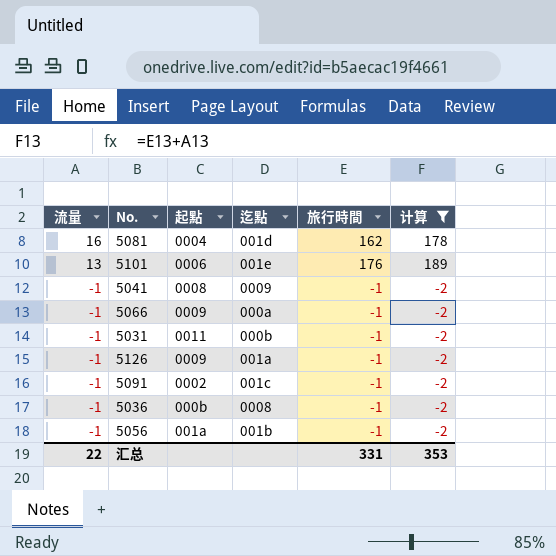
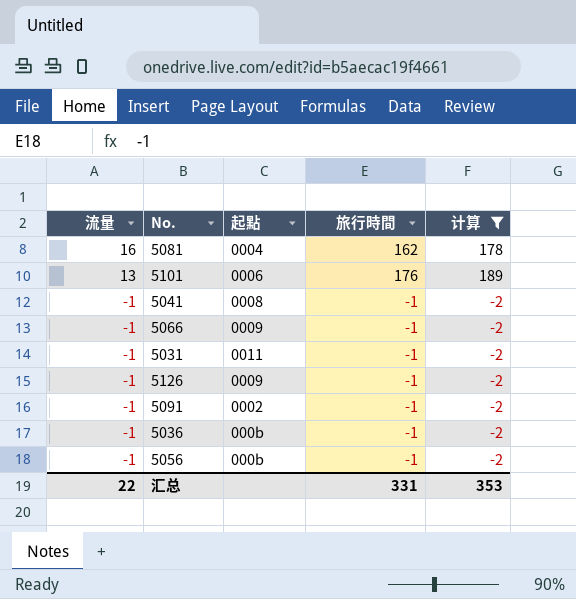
column 迄點 | position: 4 -> none
5056 | 起點: 001a -> 000b

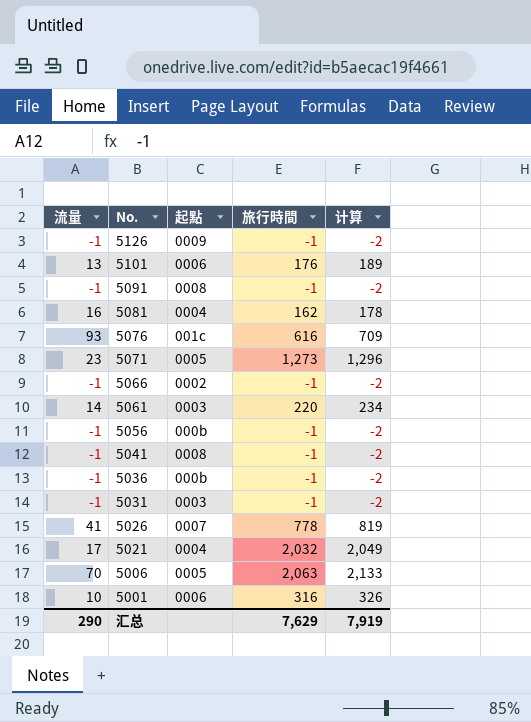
filter: 计算 <= 189 -> none
row order: 流量 descending -> No. descending
5091 | 起點: 0002 -> 0008
5066 | 起點: 0009 -> 0002
5031 | 起點: 0011 -> 0003
汇总 | 流量: 22 -> 290
汇总 | 旅行時間: 331 -> 7,629
汇总 | 计算: 353 -> 7,919

